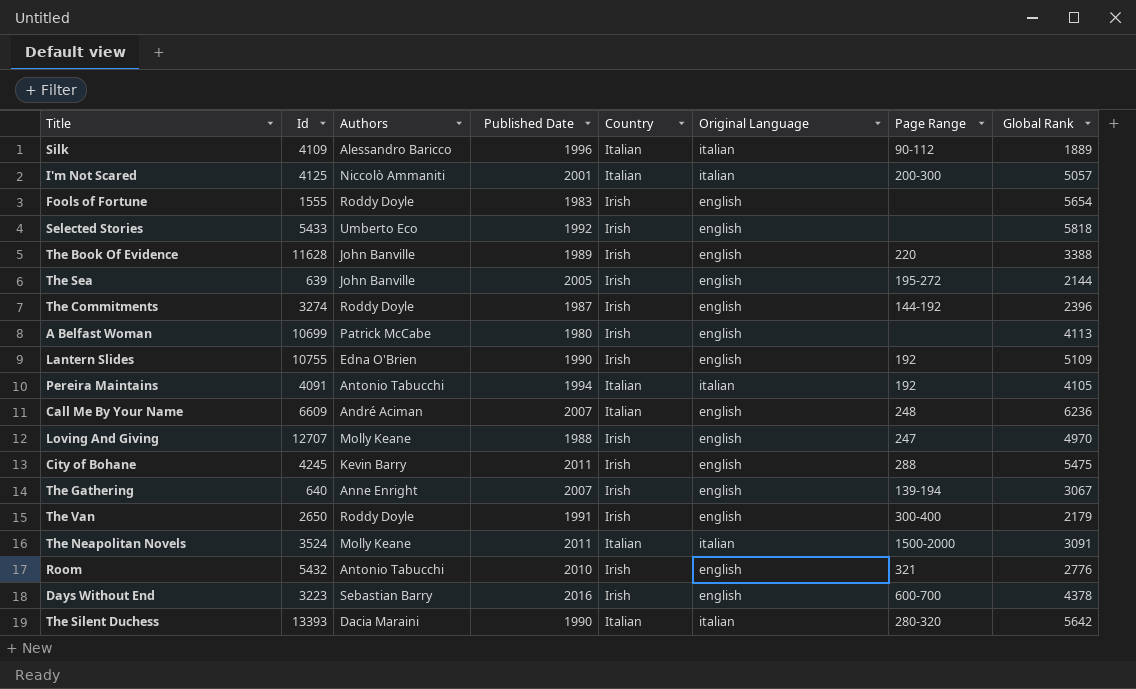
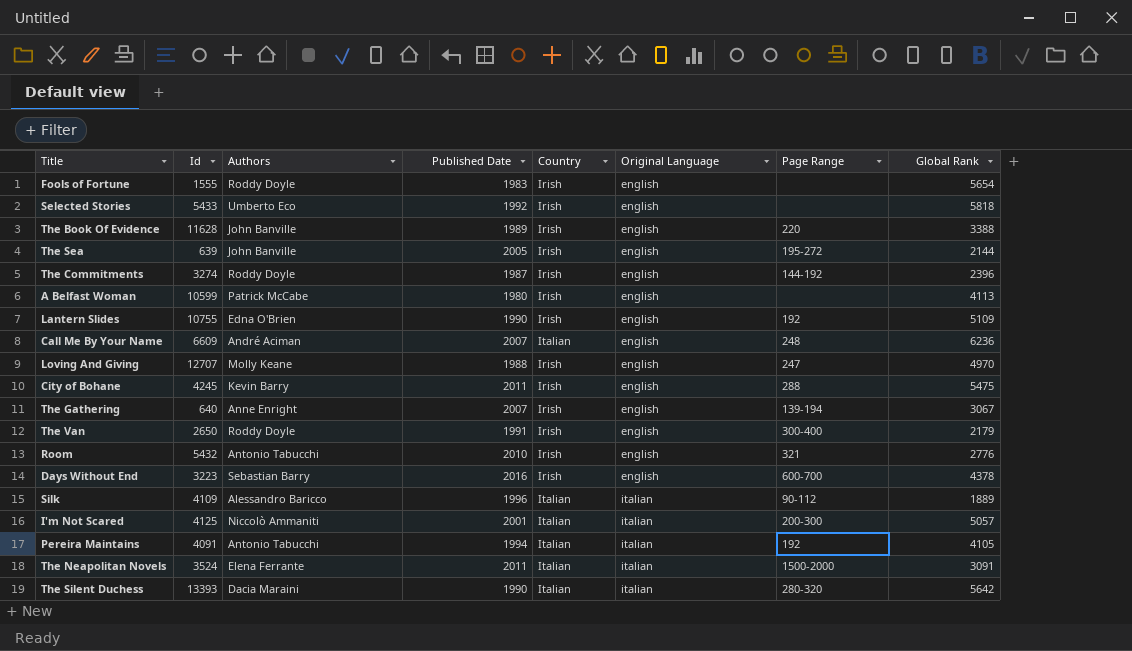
row order: none -> Original Language ascending
A Belfast Woman | Id: 10699 -> 10599
The Neapolitan Novels | Authors: Molly Keane -> Elena Ferrante

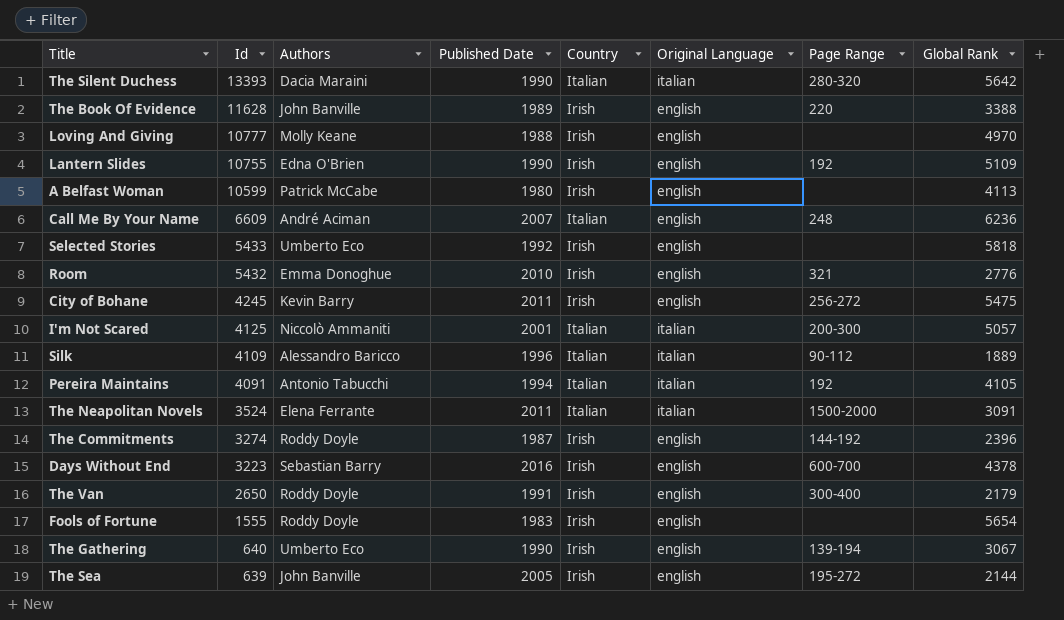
row order: Original Language ascending -> Id descending
Loving And Giving | Id: 12707 -> 10777
Loving And Giving | Page Range: 247 -> none
Room | Authors: Antonio Tabucchi -> Emma Donoghue
City of Bohane | Page Range: 288 -> 256-272
The Gathering | Authors: Anne Enright -> Umberto Eco
The Gathering | Published Date: 2007 -> 1990

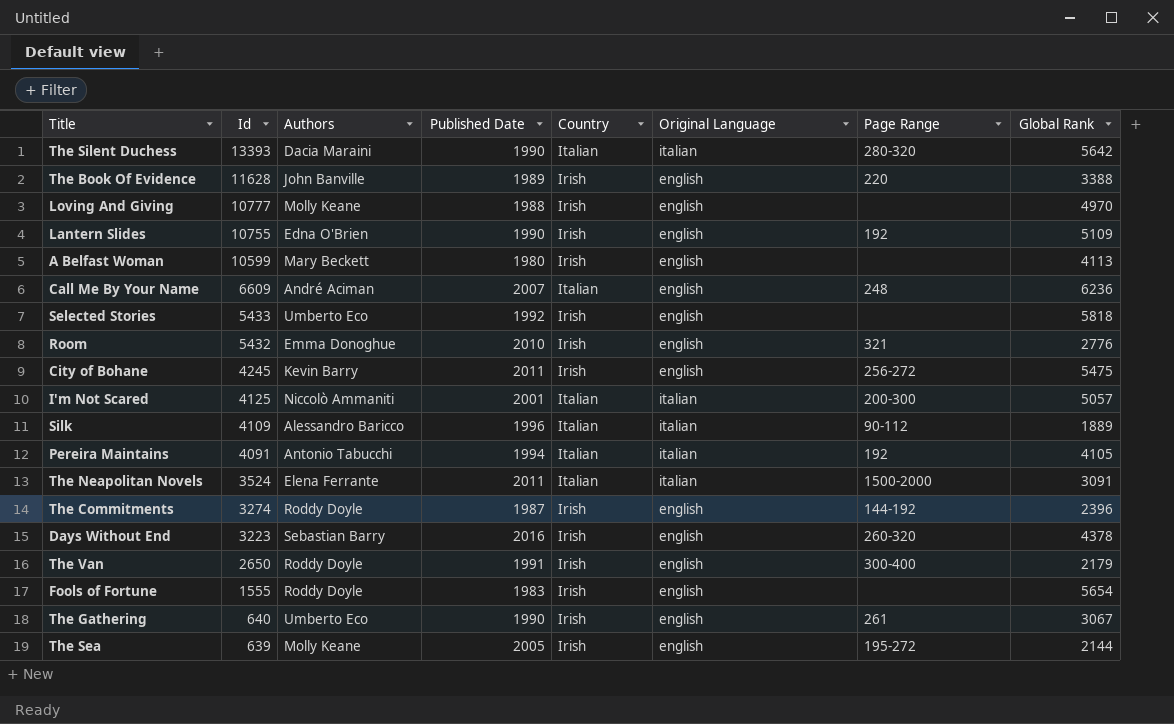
A Belfast Woman | Authors: Patrick McCabe -> Mary Beckett
Days Without End | Page Range: 600-700 -> 260-320
The Gathering | Page Range: 139-194 -> 261
The Sea | Authors: John Banville -> Molly Keane

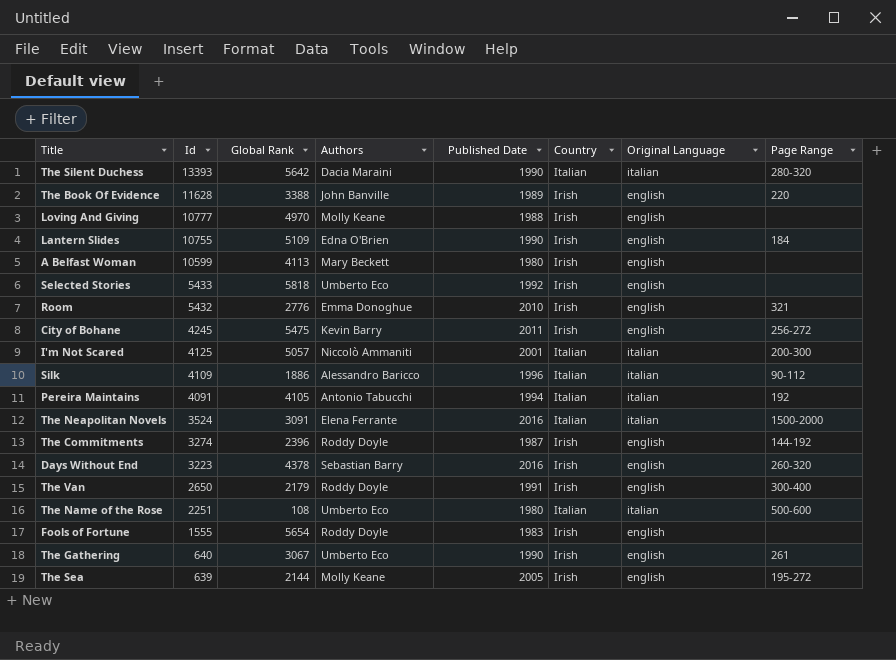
column Global Rank | position: 8 -> 3
row Call Me By Your Name: 6609 | André Aciman | 2007 | Italian | english | 248 | 6236 -> none
Lantern Slides | Page Range: 192 -> 184
Silk | Global Rank: 1889 -> 1886
The Neapolitan Novels | Published Date: 2011 -> 2016
row The Name of the Rose: none -> 2251 | 108 | Umberto Eco | 1980 | Italian | italian | 500-600

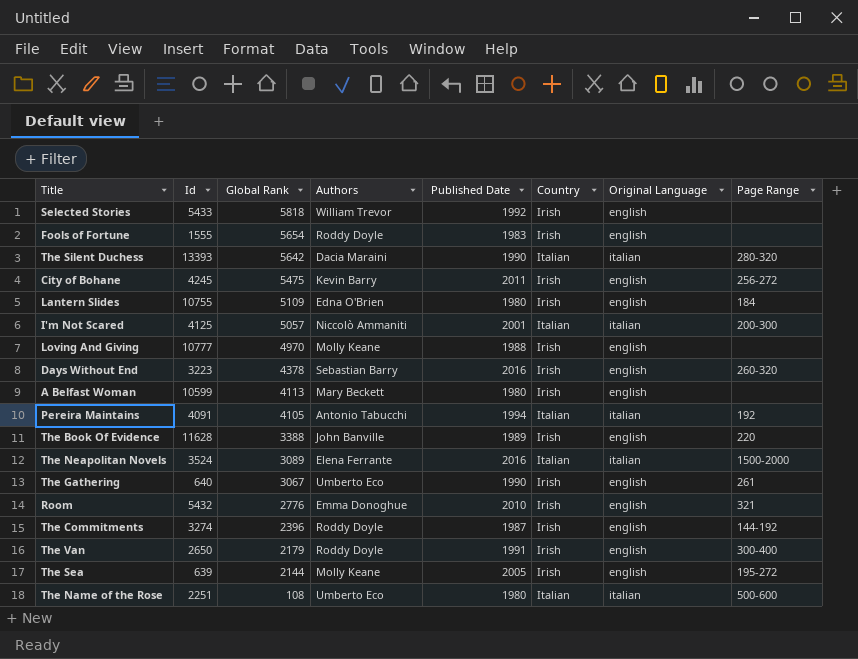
row order: Id descending -> Global Rank descending
row Silk: 4109 | 1886 | Alessandro Baricco | 1996 | Italian | italian | 90-112 -> none
Selected Stories | Authors: Umberto Eco -> William Trevor
Lantern Slides | Published Date: 1990 -> 1980
The Neapolitan Novels | Global Rank: 3091 -> 3089

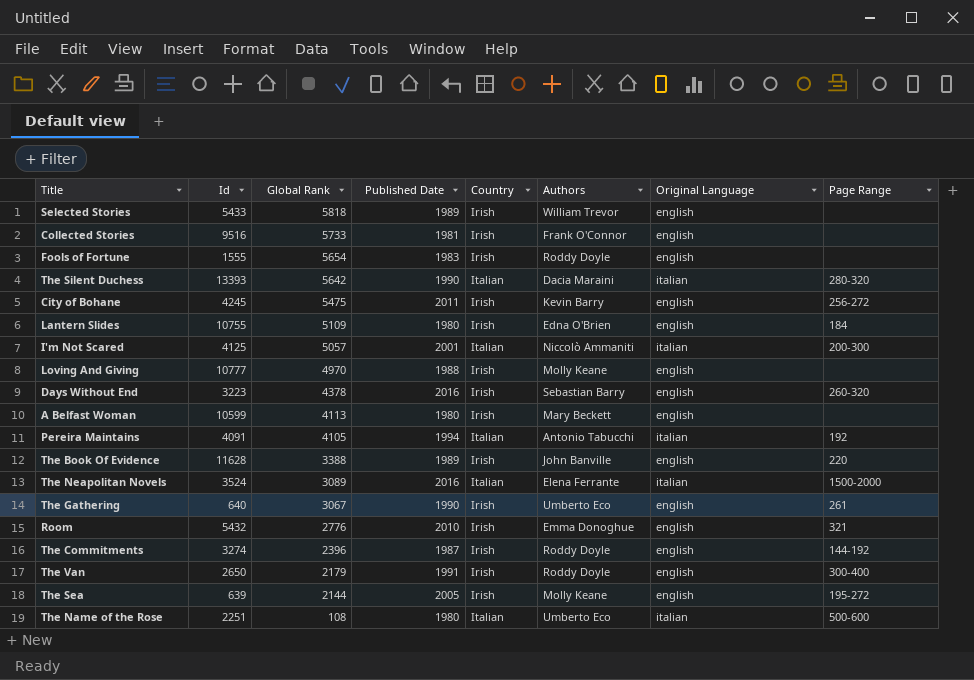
column Authors | position: 4 -> 6
Selected Stories | Published Date: 1992 -> 1989
row Collected Stories: none -> 9516 | 5733 | 1981 | Irish | Frank O'Connor | english | none

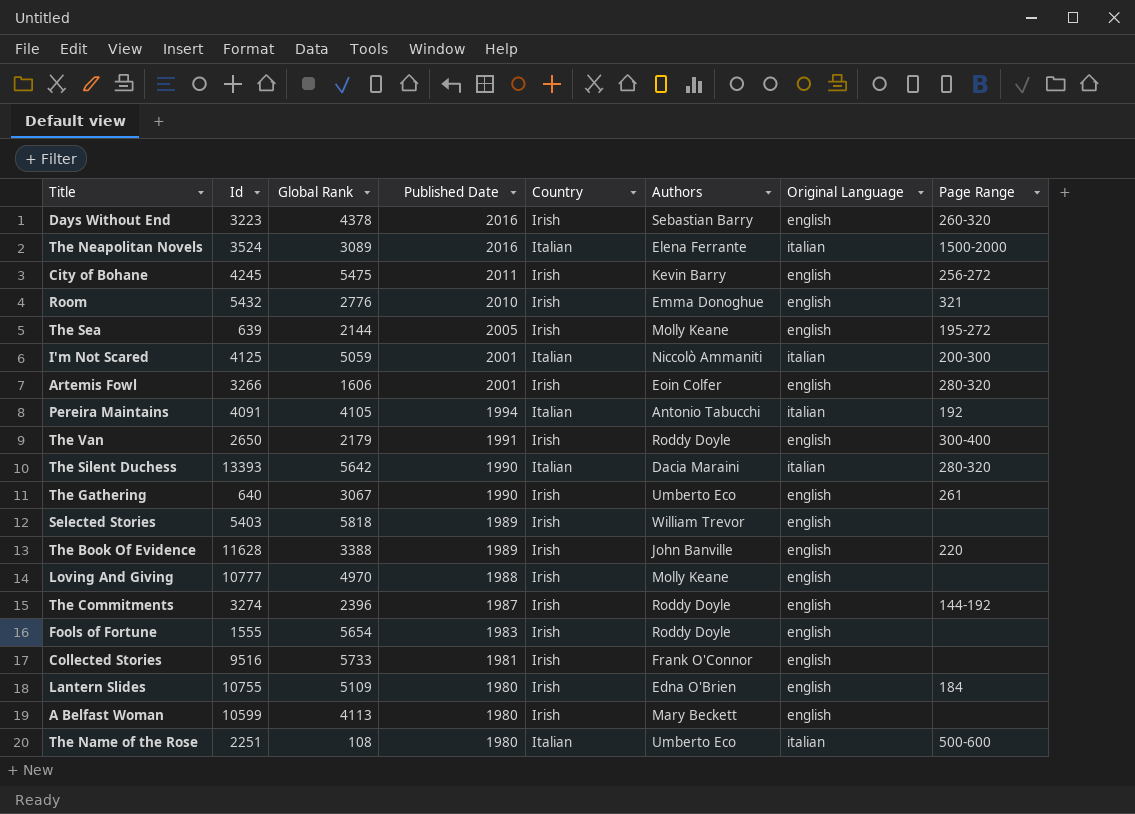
row order: Global Rank descending -> Published Date descending
I'm Not Scared | Global Rank: 5057 -> 5059
row Artemis Fowl: none -> 3266 | 1606 | 2001 | Irish | Eoin Colfer | english | 280-320
Selected Stories | Id: 5433 -> 5403

